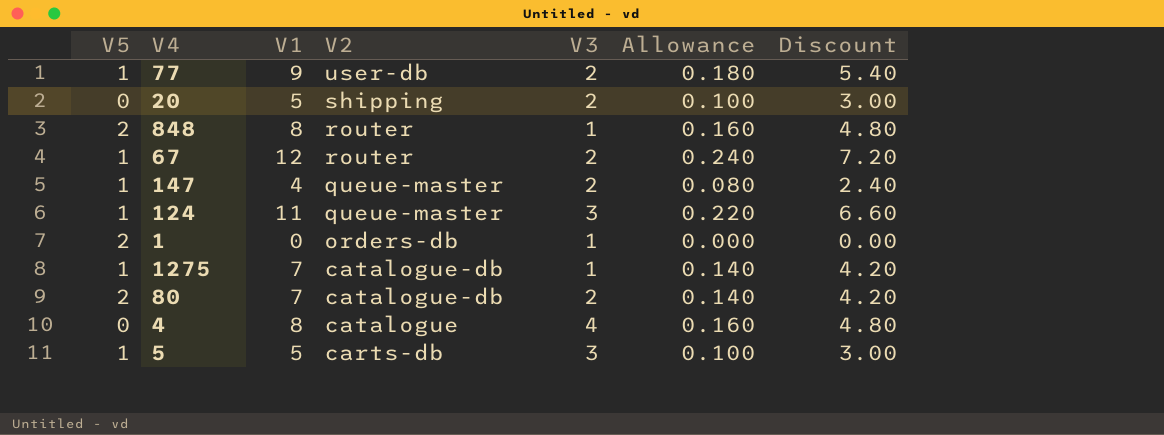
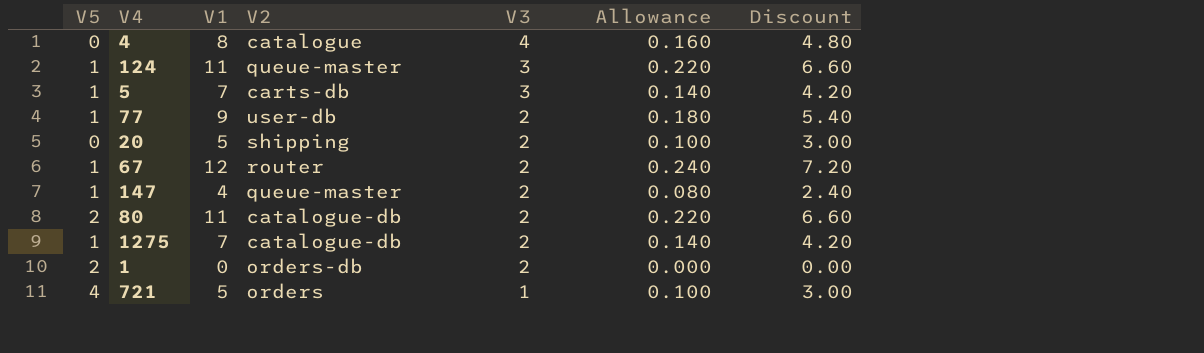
row order: V2 descending -> V3 descending
row 848: 2 | 8 | router | 1 | 0.160 | 4.80 -> none
5 | V1: 5 -> 7
5 | Allowance: 0.100 -> 0.140
5 | Discount: 3.00 -> 4.20
80 | V1: 7 -> 11
80 | Allowance: 0.140 -> 0.220
80 | Discount: 4.20 -> 6.60
1275 | V3: 1 -> 2
1 | V3: 1 -> 2
row 721: none -> 4 | 5 | orders | 1 | 0.100 | 3.00

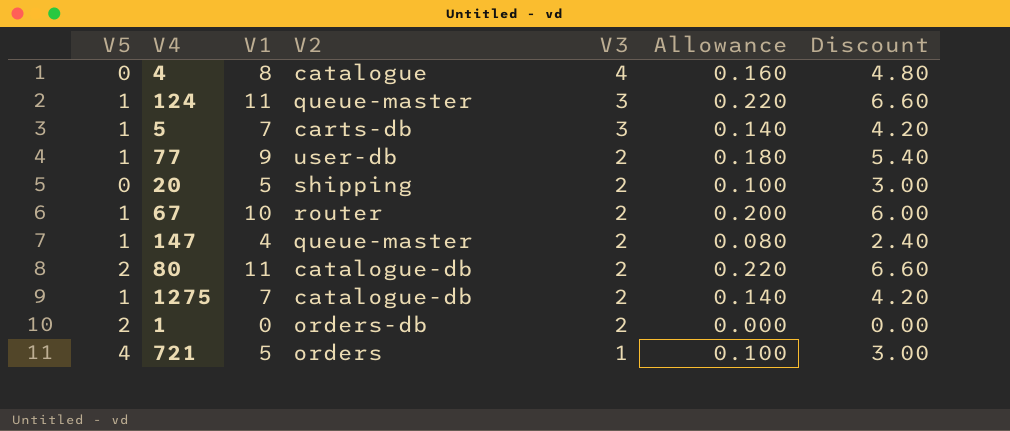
67 | V1: 12 -> 10
67 | Allowance: 0.240 -> 0.200
67 | Discount: 7.20 -> 6.00

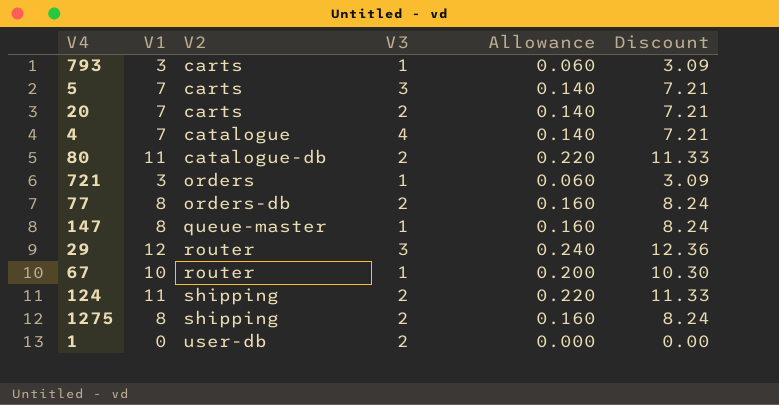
row order: V3 descending -> V2 ascending
column V5 | position: 1 -> none
column Discount | formula: [V1] * 0.6 -> [V1] * 1.03
row 793: none -> 3 | carts | 1 | 0.060 | 3.09
5 | V2: carts-db -> carts
20 | V1: 5 -> 7
20 | V2: shipping -> carts
20 | Allowance: 0.100 -> 0.140
4 | V1: 8 -> 7
4 | Allowance: 0.160 -> 0.140
721 | V1: 5 -> 3
721 | Allowance: 0.100 -> 0.060
77 | V1: 9 -> 8
77 | V2: user-db -> orders-db
77 | Allowance: 0.180 -> 0.160
147 | V1: 4 -> 8
147 | V3: 2 -> 1
147 | Allowance: 0.080 -> 0.160
row 29: none -> 12 | router | 3 | 0.240 | 12.36
67 | V3: 2 -> 1
124 | V2: queue-master -> shipping
124 | V3: 3 -> 2
1275 | V1: 7 -> 8
1275 | V2: catalogue-db -> shipping
1275 | Allowance: 0.140 -> 0.160
1 | V2: orders-db -> user-db

